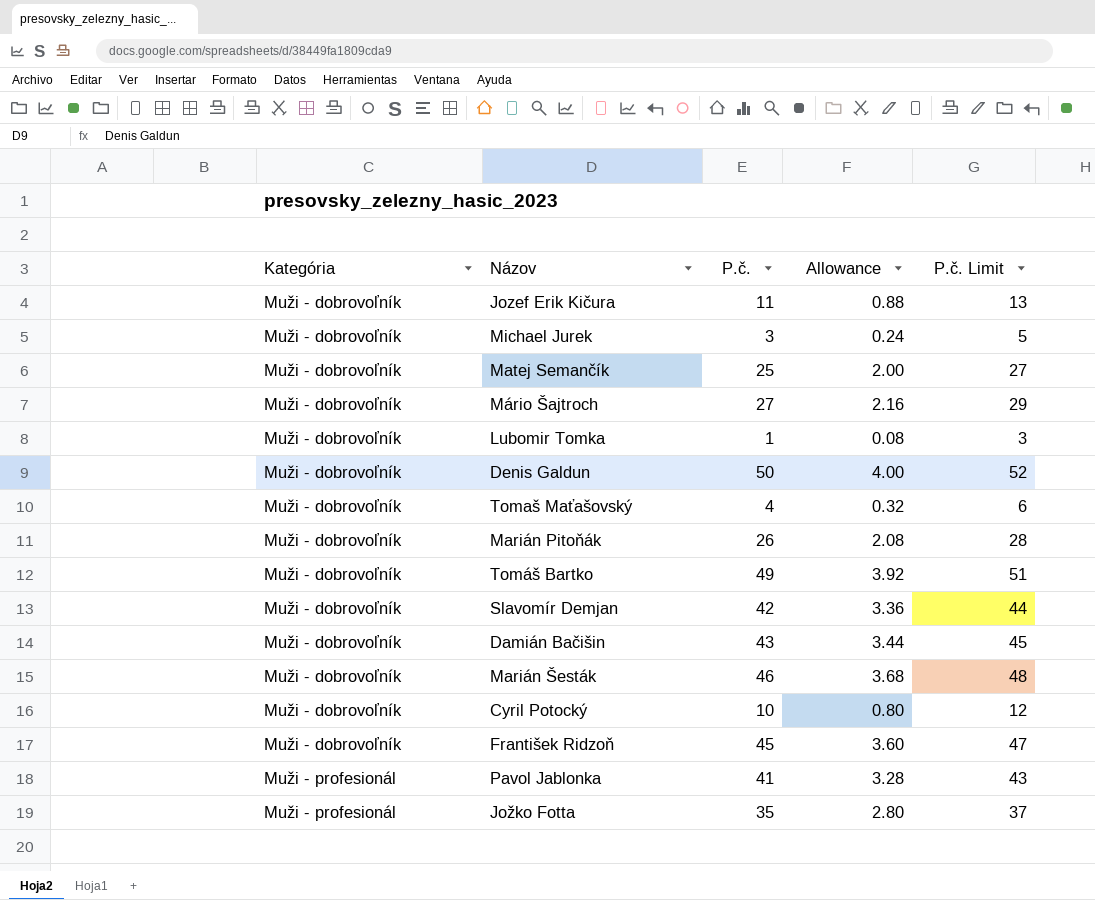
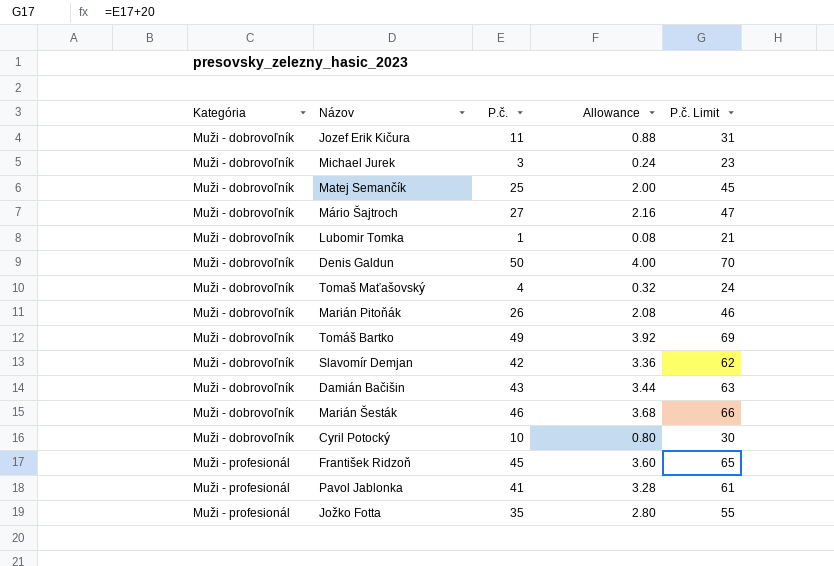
column P.č. Limit | formula: [P.č.] + 2 -> [P.č.] + 20
František Ridzoň | Kategória: Muži - dobrovoľník -> Muži - profesionál

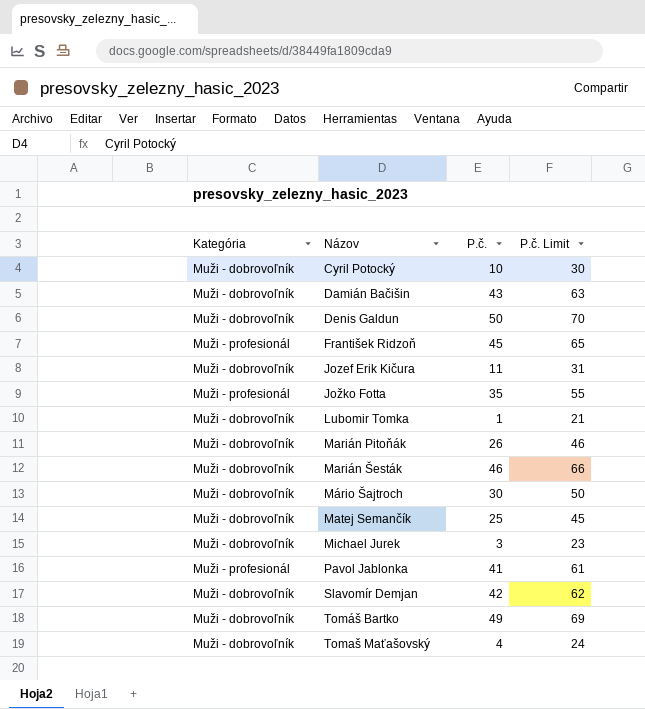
row order: Kategória ascending -> Názov ascending
column Allowance | formula: [P.č.] * 0.08 -> none
Mário Šajtroch | P.č.: 27 -> 30
Mário Šajtroch | P.č. Limit: 47 -> 50

